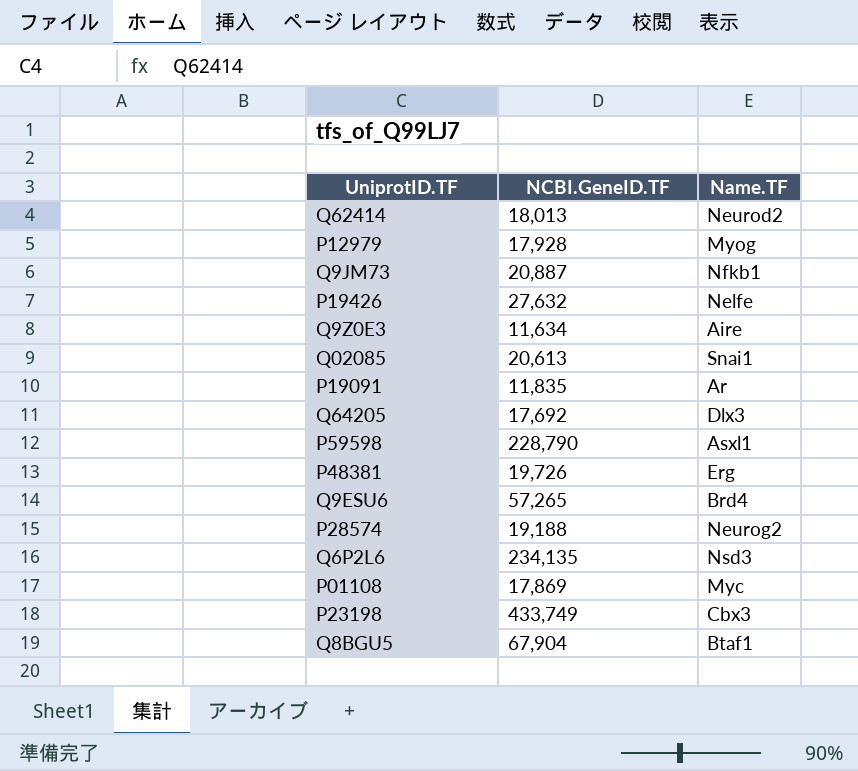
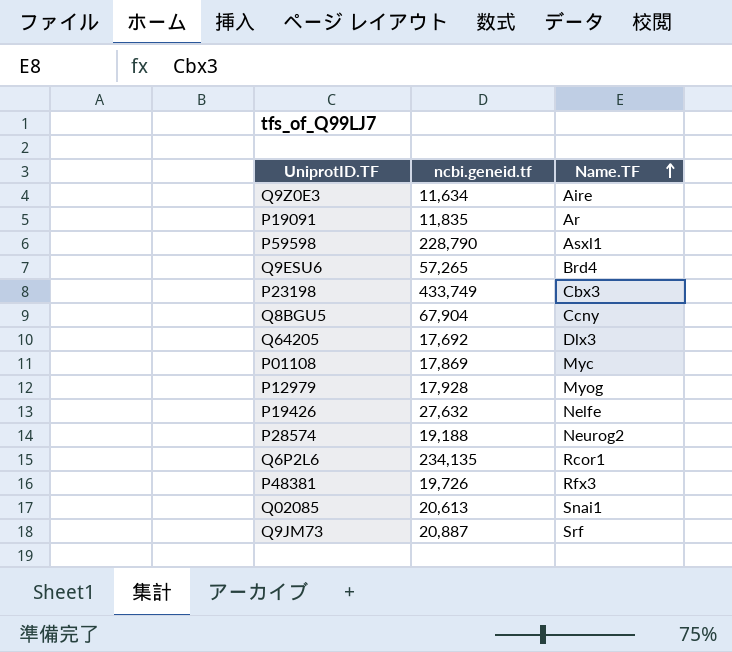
row order: none -> Name.TF ascending
column name: NCBI.GeneID.TF -> ncbi.geneid.tf
row Q62414: 18,013 | Neurod2 -> none
Q8BGU5 | Name.TF: Btaf1 -> Ccny
Q6P2L6 | Name.TF: Nsd3 -> Rcor1
P48381 | Name.TF: Erg -> Rfx3
Q9JM73 | Name.TF: Nfkb1 -> Srf

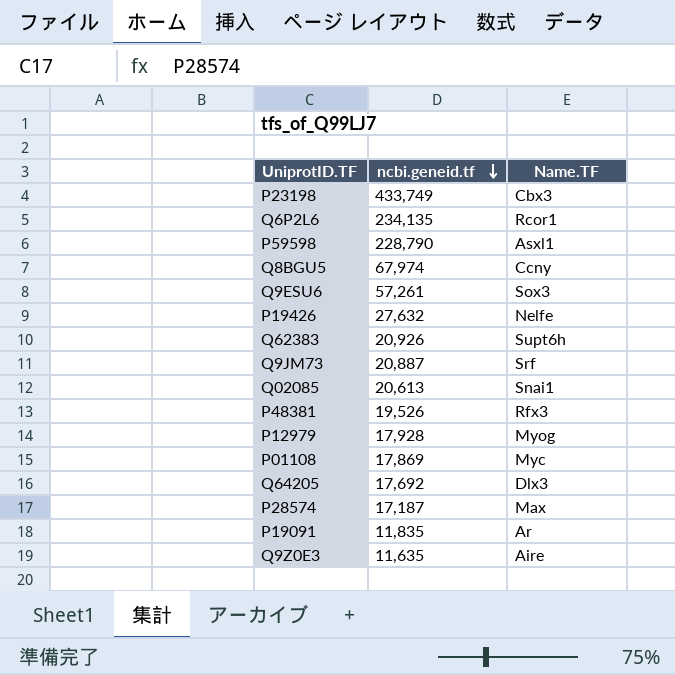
row order: Name.TF ascending -> ncbi.geneid.tf descending
Q8BGU5 | ncbi.geneid.tf: 67,904 -> 67,974
Q9ESU6 | ncbi.geneid.tf: 57,265 -> 57,261
Q9ESU6 | Name.TF: Brd4 -> Sox3
row Q62383: none -> 20,926 | Supt6h
P48381 | ncbi.geneid.tf: 19,726 -> 19,526
P28574 | ncbi.geneid.tf: 19,188 -> 17,187
P28574 | Name.TF: Neurog2 -> Max
Q9Z0E3 | ncbi.geneid.tf: 11,634 -> 11,635

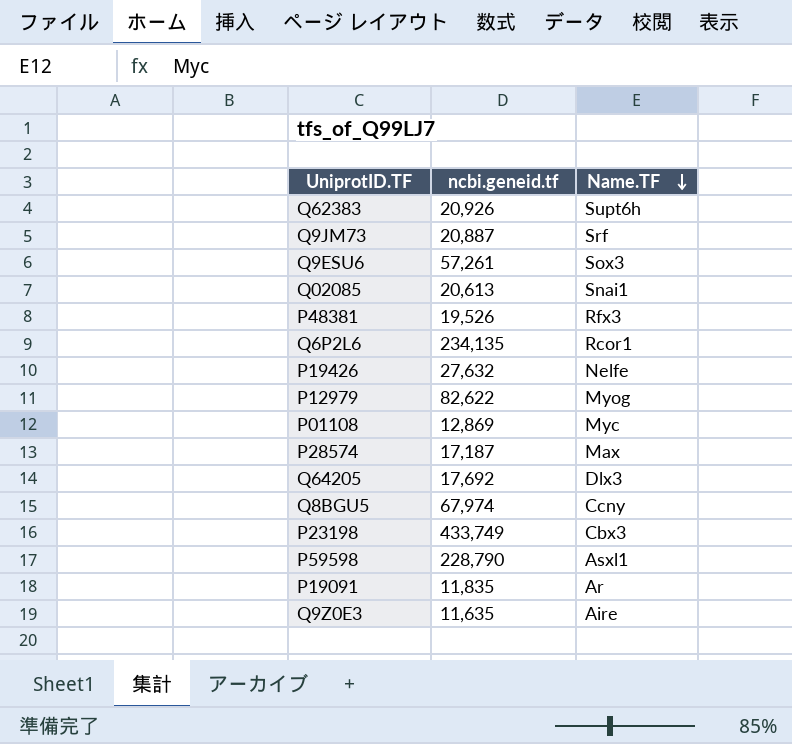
row order: ncbi.geneid.tf descending -> Name.TF descending
P12979 | ncbi.geneid.tf: 17,928 -> 82,622
P01108 | ncbi.geneid.tf: 17,869 -> 12,869

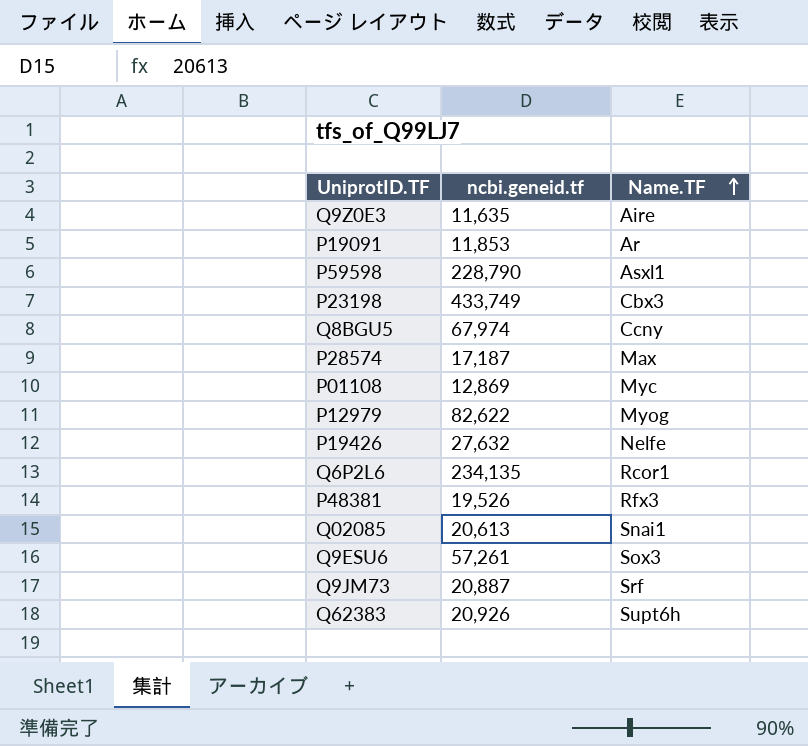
row order: Name.TF descending -> Name.TF ascending
row Q64205: 17,692 | Dlx3 -> none
P19091 | ncbi.geneid.tf: 11,835 -> 11,853

